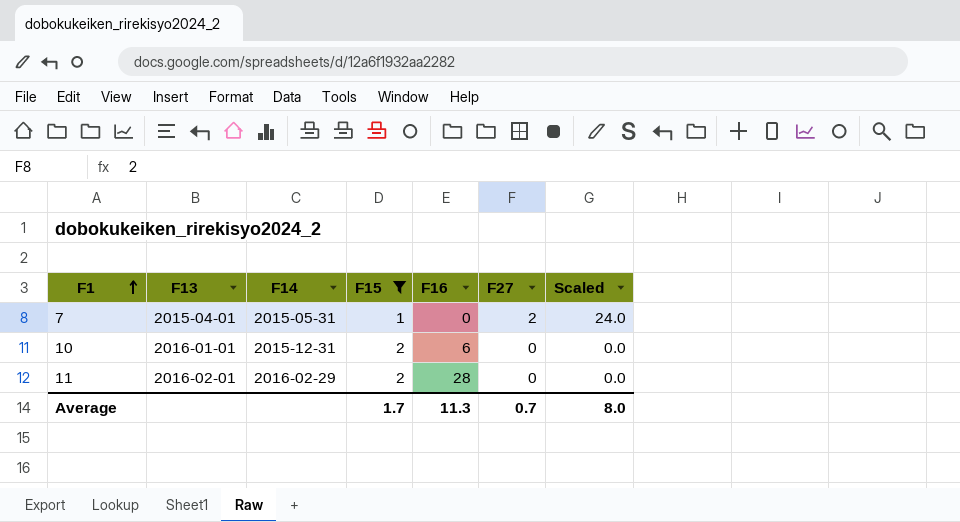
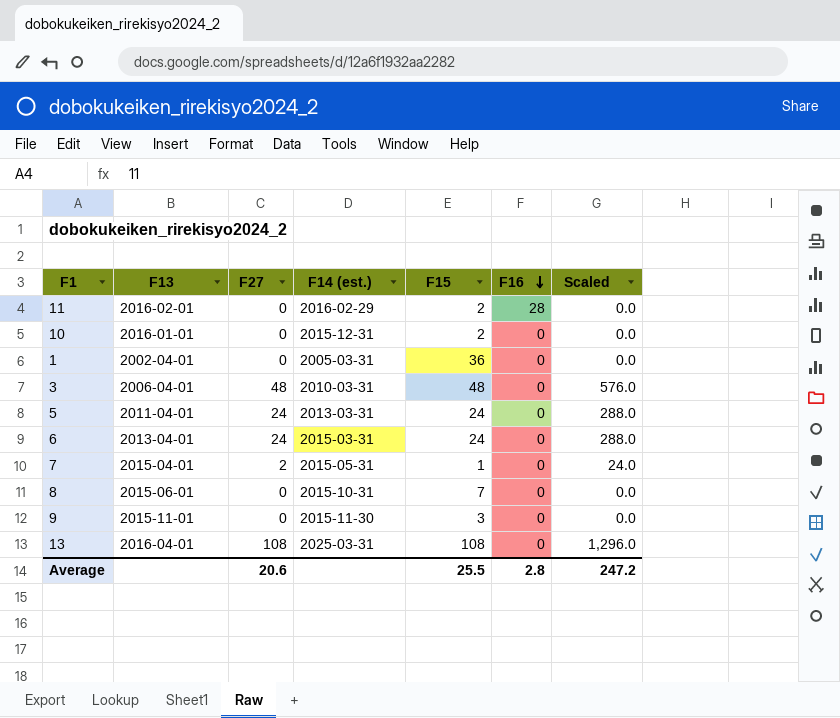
filter: F15 <= 2 -> none
row order: F1 ascending -> F16 descending
column F27 | position: 6 -> 3
column name: F14 -> F14 (est.)
10 | F16: 6 -> 0
Average | F27: 0.7 -> 20.6
Average | F15: 1.7 -> 25.5
Average | F16: 11.3 -> 2.8
Average | Scaled: 8.0 -> 247.2

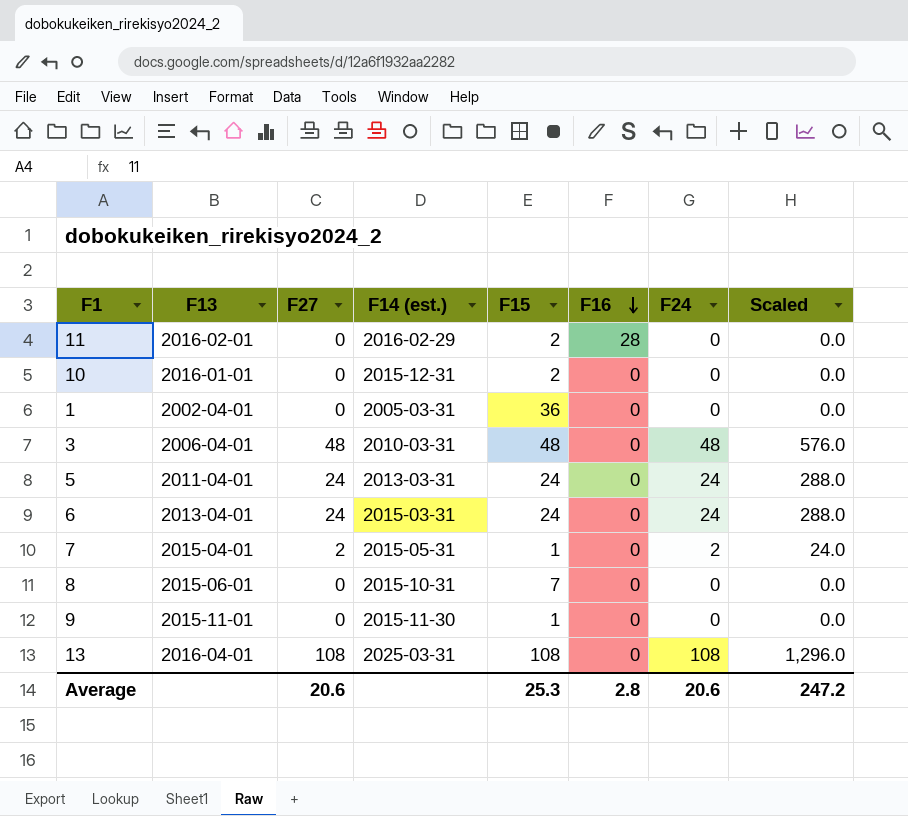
column F24 | position: none -> 7
9 | F15: 3 -> 1
Average | F15: 25.5 -> 25.3

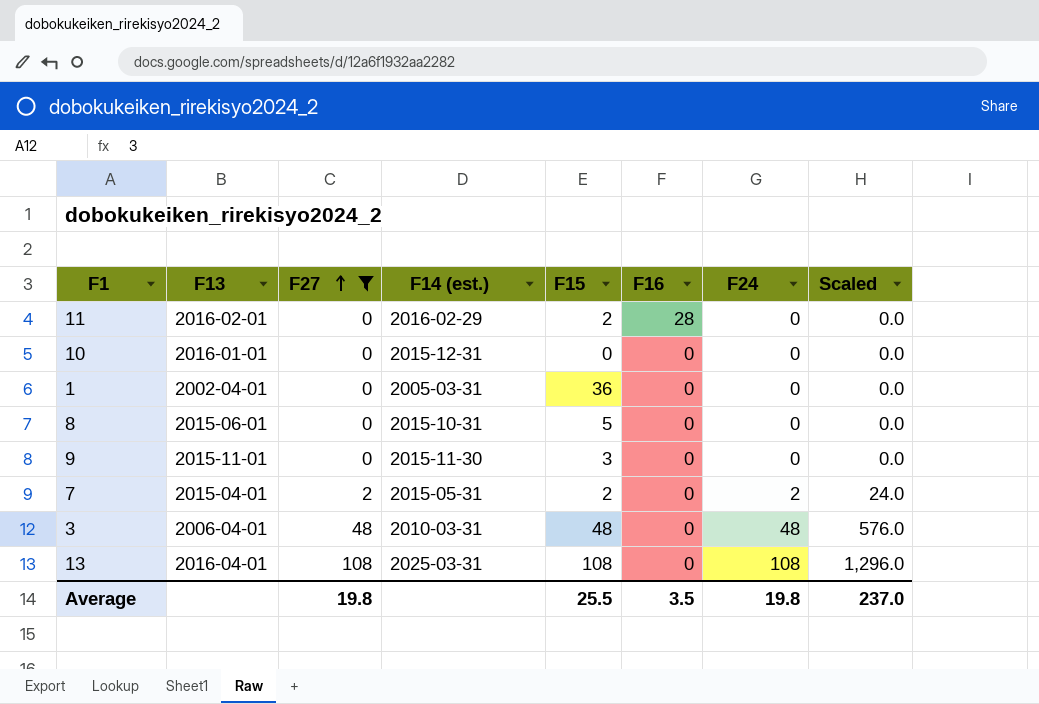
filter: none -> F27 != 24
row order: F16 descending -> F27 ascending
10 | F15: 2 -> 0
8 | F15: 7 -> 5
9 | F15: 1 -> 3
7 | F15: 1 -> 2
Average | F27: 20.6 -> 19.8
Average | F15: 25.3 -> 25.5
Average | F16: 2.8 -> 3.5
Average | F24: 20.6 -> 19.8
Average | Scaled: 247.2 -> 237.0

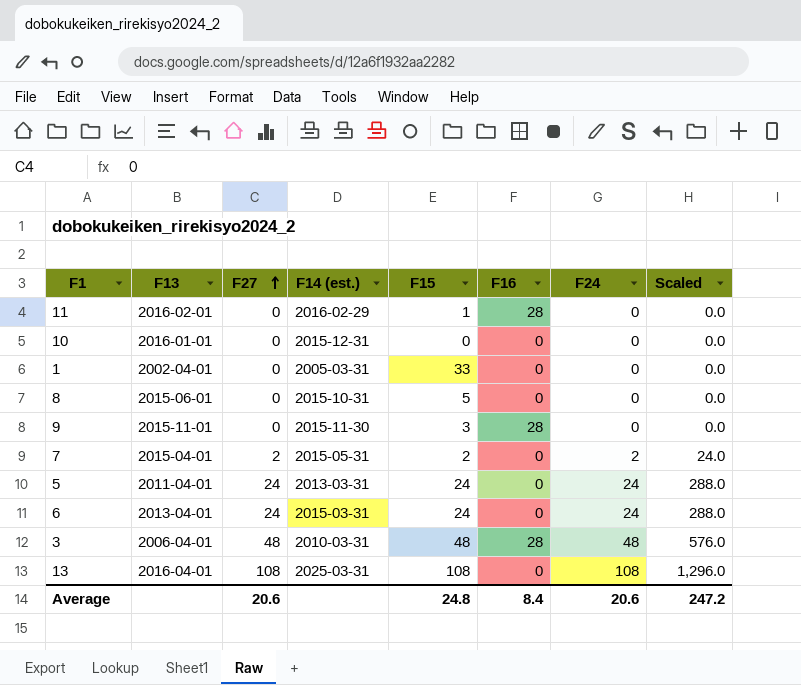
filter: F27 != 24 -> none
11 | F15: 2 -> 1
1 | F15: 36 -> 33
9 | F16: 0 -> 28
3 | F16: 0 -> 28
Average | F27: 19.8 -> 20.6
Average | F15: 25.5 -> 24.8
Average | F16: 3.5 -> 8.4
Average | F24: 19.8 -> 20.6
Average | Scaled: 237.0 -> 247.2

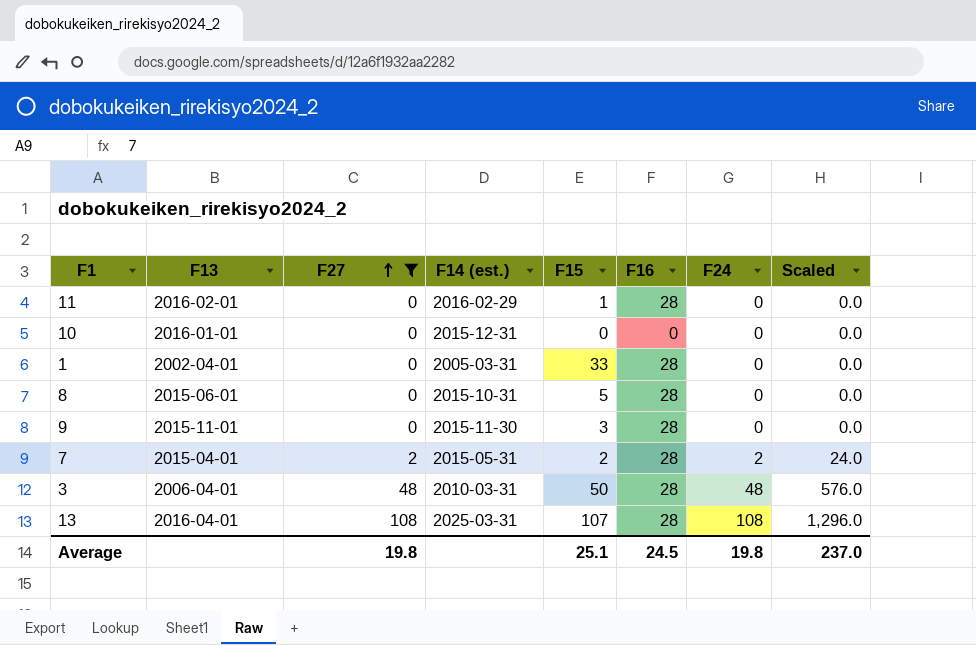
filter: none -> F27 != 24
1 | F16: 0 -> 28
8 | F16: 0 -> 28
7 | F16: 0 -> 28
3 | F15: 48 -> 50
13 | F15: 108 -> 107
13 | F16: 0 -> 28
Average | F27: 20.6 -> 19.8
Average | F15: 24.8 -> 25.1
Average | F16: 8.4 -> 24.5
Average | F24: 20.6 -> 19.8
Average | Scaled: 247.2 -> 237.0

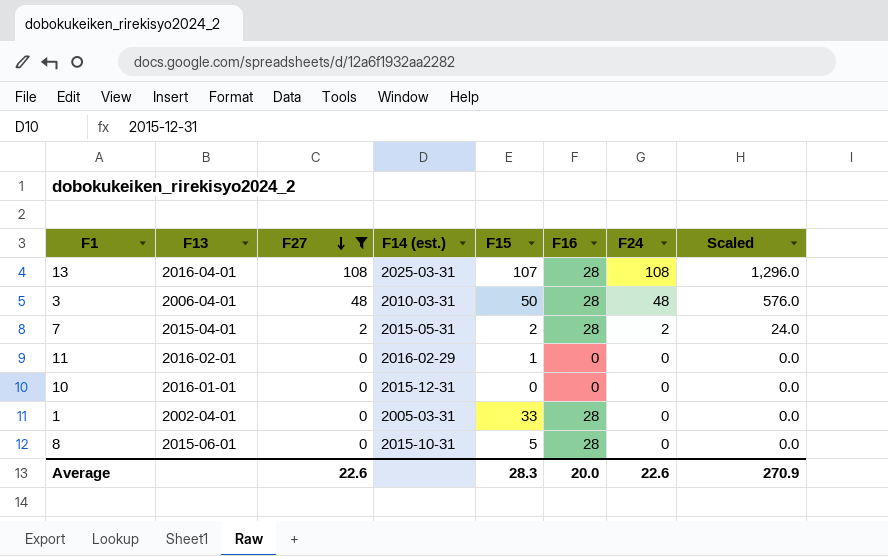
row order: F27 ascending -> F27 descending
row 9: 2015-11-01 | 0 | 2015-11-30 | 3 | 28 | 0 | 0.0 -> none
11 | F16: 28 -> 0
Average | F27: 19.8 -> 22.6
Average | F15: 25.1 -> 28.3
Average | F16: 24.5 -> 20.0
Average | F24: 19.8 -> 22.6
Average | Scaled: 237.0 -> 270.9

